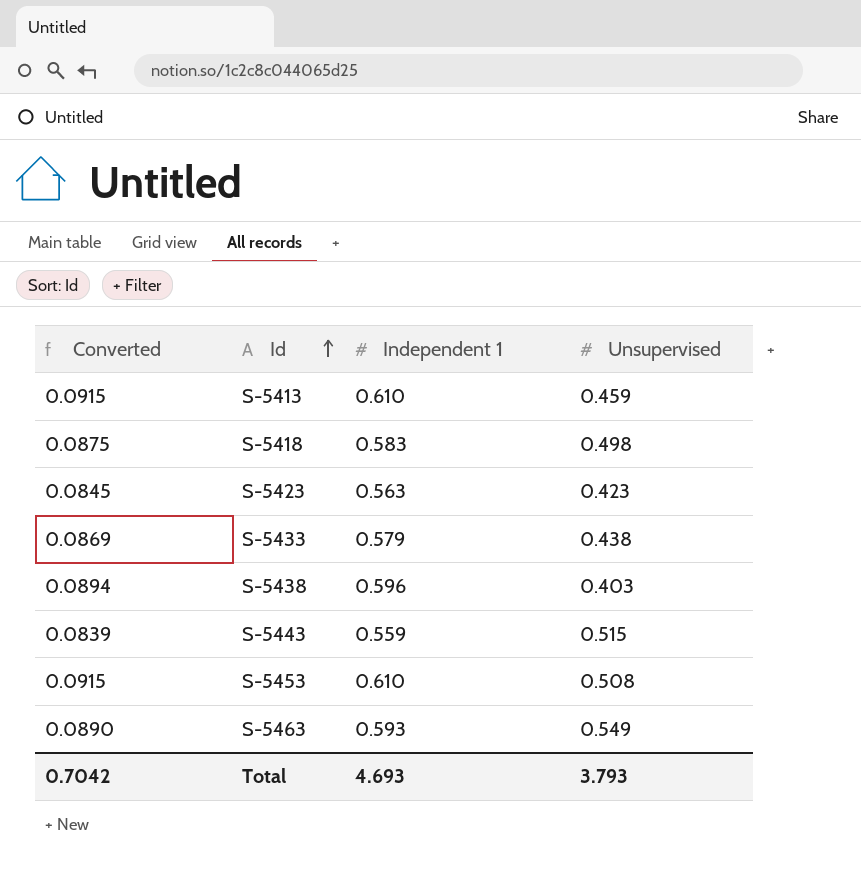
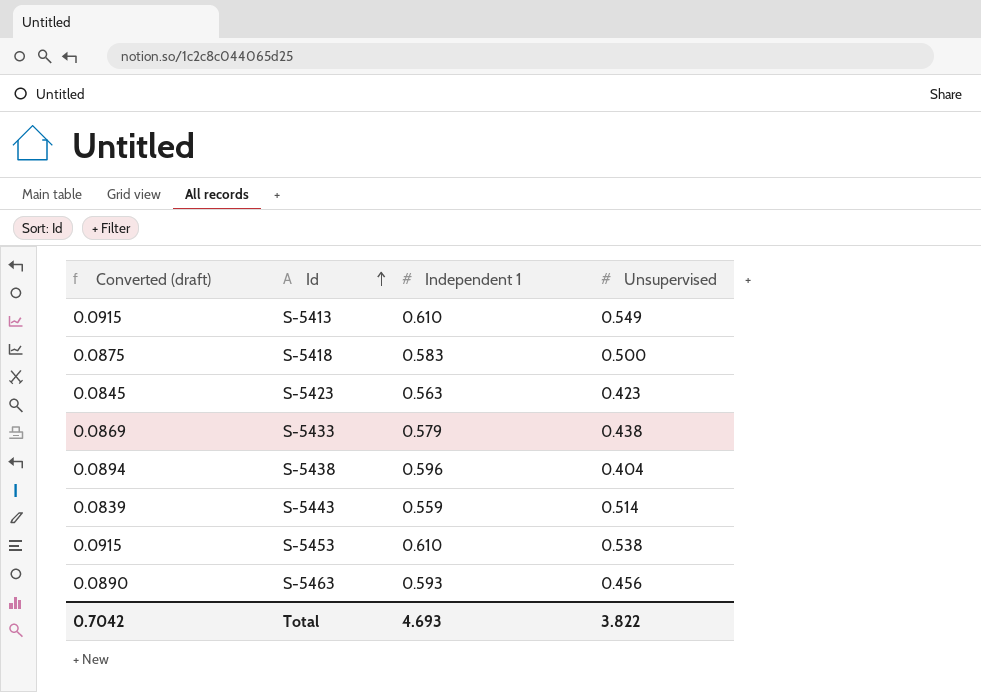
column name: Converted -> Converted (draft)
S-5413 | Unsupervised: 0.459 -> 0.549
S-5418 | Unsupervised: 0.498 -> 0.500
S-5438 | Unsupervised: 0.403 -> 0.404
S-5443 | Unsupervised: 0.515 -> 0.514
S-5453 | Unsupervised: 0.508 -> 0.538
S-5463 | Unsupervised: 0.549 -> 0.456
Total | Unsupervised: 3.793 -> 3.822

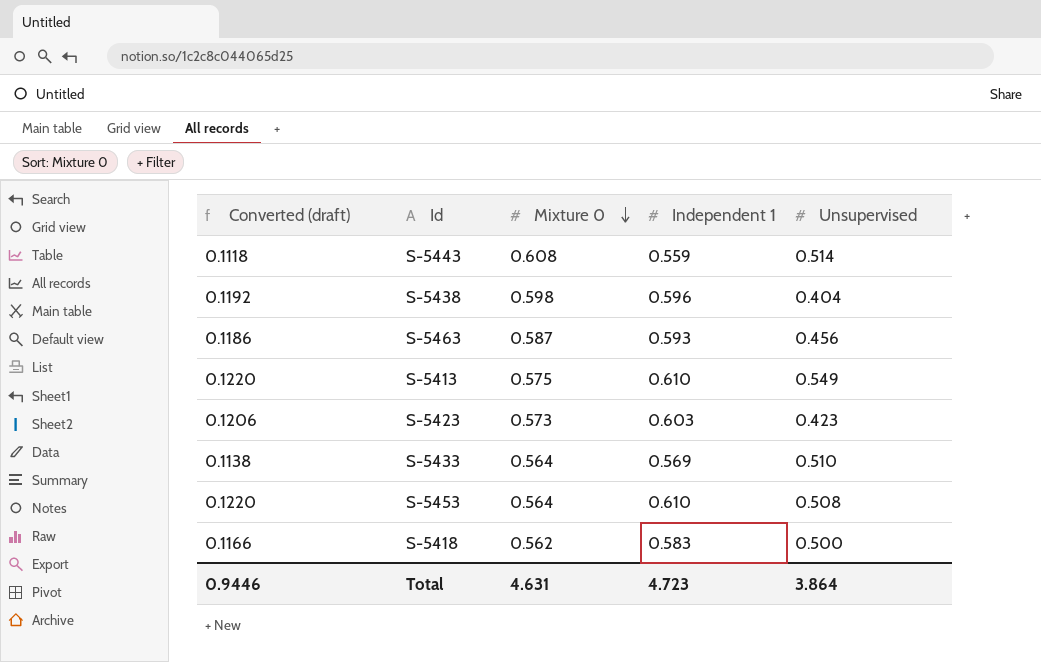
row order: Id ascending -> Mixture 0 descending
column Converted (draft) | formula: [Independent 1] * 0.15 -> [Independent 1] * 0.2
column Mixture 0 | position: none -> 3
S-5423 | Independent 1: 0.563 -> 0.603
S-5433 | Independent 1: 0.579 -> 0.569
S-5433 | Unsupervised: 0.438 -> 0.510
S-5453 | Unsupervised: 0.538 -> 0.508
Total | Converted (draft): 0.7042 -> 0.9446
Total | Independent 1: 4.693 -> 4.723
Total | Unsupervised: 3.822 -> 3.864

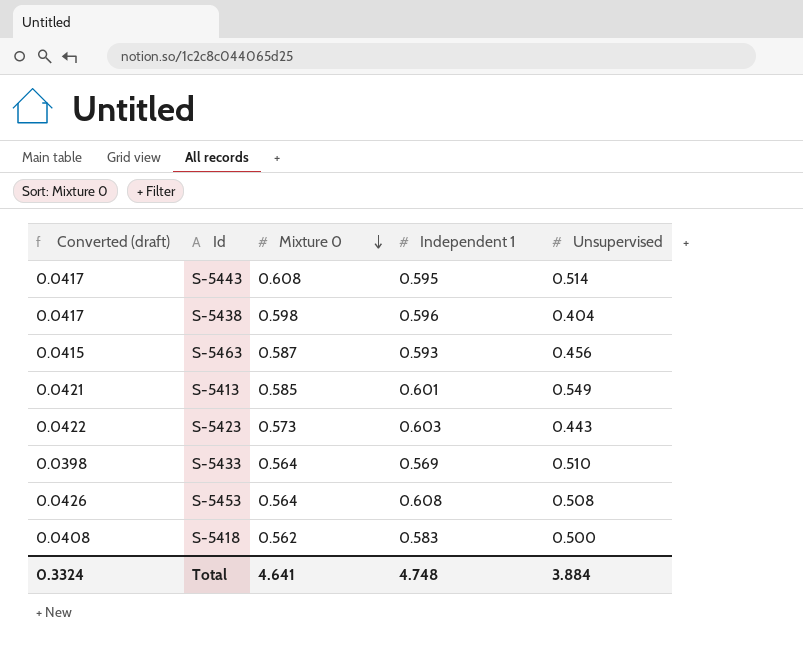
column Converted (draft) | formula: [Independent 1] * 0.2 -> [Independent 1] * 0.07
S-5443 | Independent 1: 0.559 -> 0.595
S-5413 | Mixture 0: 0.575 -> 0.585
S-5413 | Independent 1: 0.610 -> 0.601
S-5423 | Unsupervised: 0.423 -> 0.443
S-5453 | Independent 1: 0.610 -> 0.608
Total | Converted (draft): 0.9446 -> 0.3324
Total | Mixture 0: 4.631 -> 4.641
Total | Independent 1: 4.723 -> 4.748
Total | Unsupervised: 3.864 -> 3.884

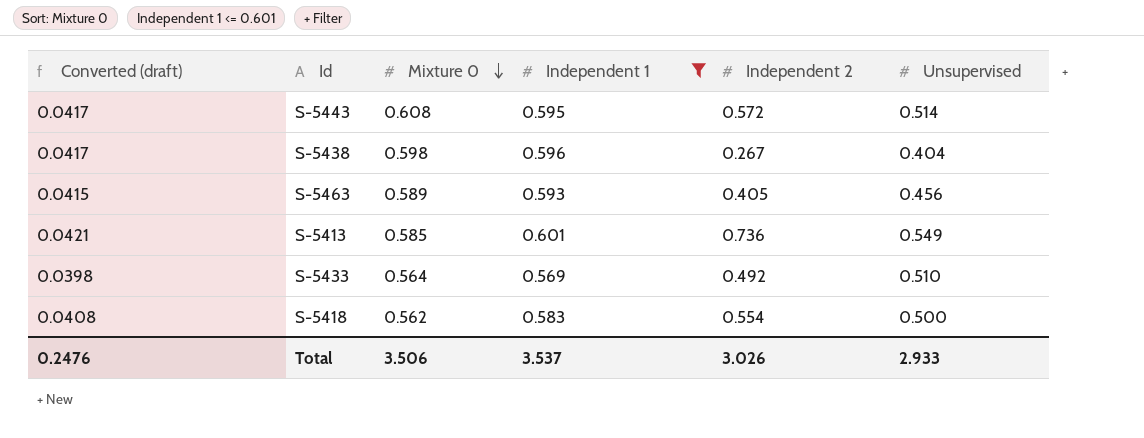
filter: none -> Independent 1 <= 0.601
column Independent 2 | position: none -> 5
S-5463 | Mixture 0: 0.587 -> 0.589
Total | Converted (draft): 0.3324 -> 0.2476
Total | Mixture 0: 4.641 -> 3.506
Total | Independent 1: 4.748 -> 3.537
Total | Unsupervised: 3.884 -> 2.933

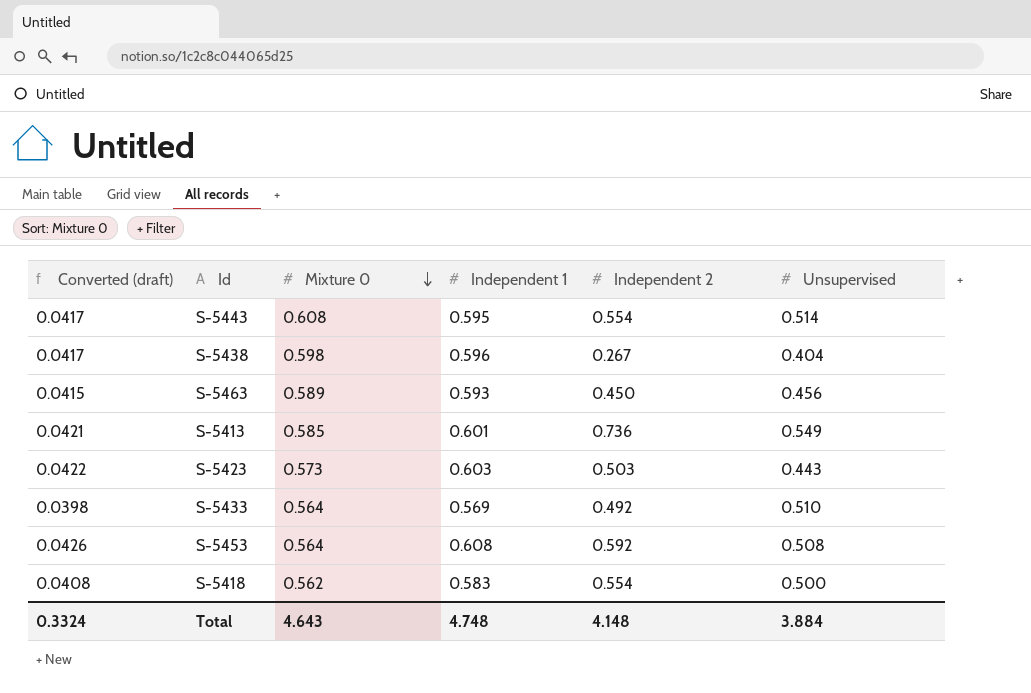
filter: Independent 1 <= 0.601 -> none
S-5443 | Independent 2: 0.572 -> 0.554
S-5463 | Independent 2: 0.405 -> 0.450
Total | Converted (draft): 0.2476 -> 0.3324
Total | Mixture 0: 3.506 -> 4.643
Total | Independent 1: 3.537 -> 4.748
Total | Independent 2: 3.026 -> 4.148
Total | Unsupervised: 2.933 -> 3.884

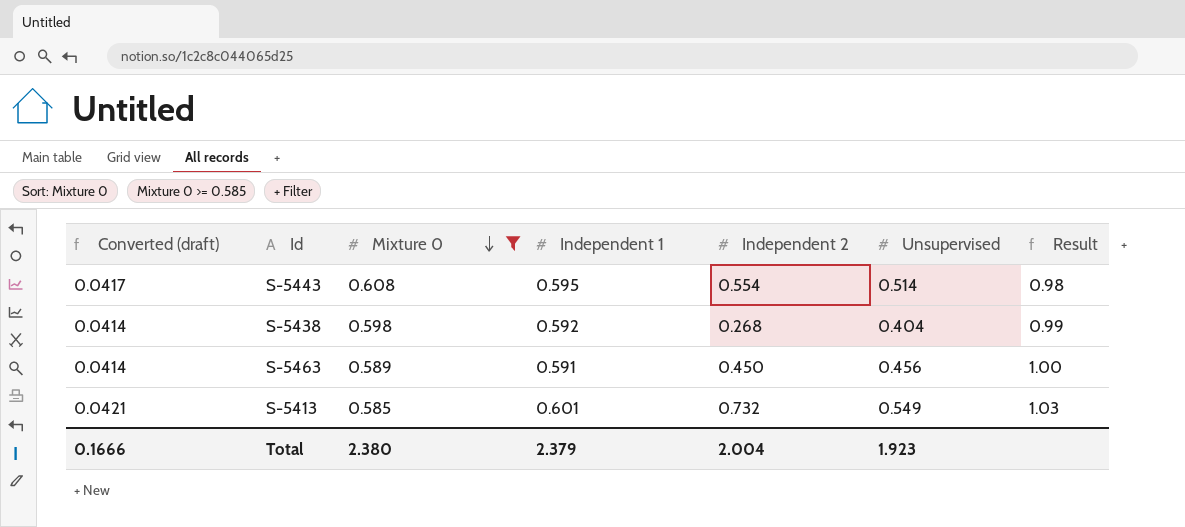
filter: none -> Mixture 0 >= 0.585
column Result | formula: none -> [Independent 1] / [Mixture 0]
S-5438 | Converted (draft): 0.0417 -> 0.0414
S-5438 | Independent 1: 0.596 -> 0.592
S-5438 | Independent 2: 0.267 -> 0.268
S-5463 | Converted (draft): 0.0415 -> 0.0414
S-5463 | Independent 1: 0.593 -> 0.591
S-5413 | Independent 2: 0.736 -> 0.732
Total | Converted (draft): 0.3324 -> 0.1666
Total | Mixture 0: 4.643 -> 2.380
Total | Independent 1: 4.748 -> 2.379
Total | Independent 2: 4.148 -> 2.004
Total | Unsupervised: 3.884 -> 1.923

